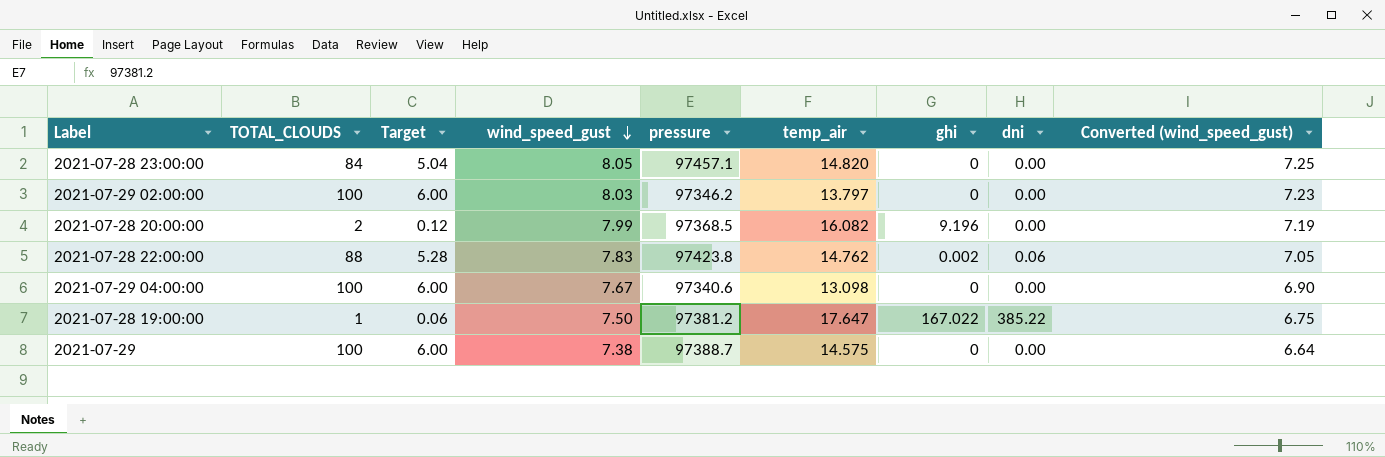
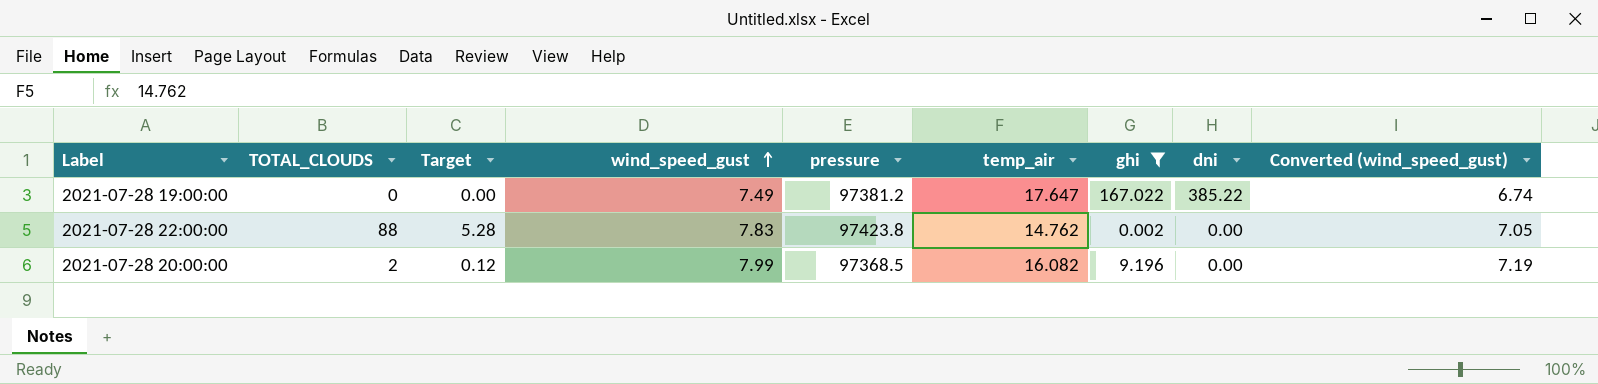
filter: none -> ghi != 0
row order: wind_speed_gust descending -> wind_speed_gust ascending
2021-07-28 19:00:00 | TOTAL_CLOUDS: 1 -> 0
2021-07-28 19:00:00 | Target: 0.06 -> 0.00
2021-07-28 19:00:00 | wind_speed_gust: 7.50 -> 7.49
2021-07-28 19:00:00 | Converted (wind_speed_gust): 6.75 -> 6.74
2021-07-28 22:00:00 | dni: 0.06 -> 0.00

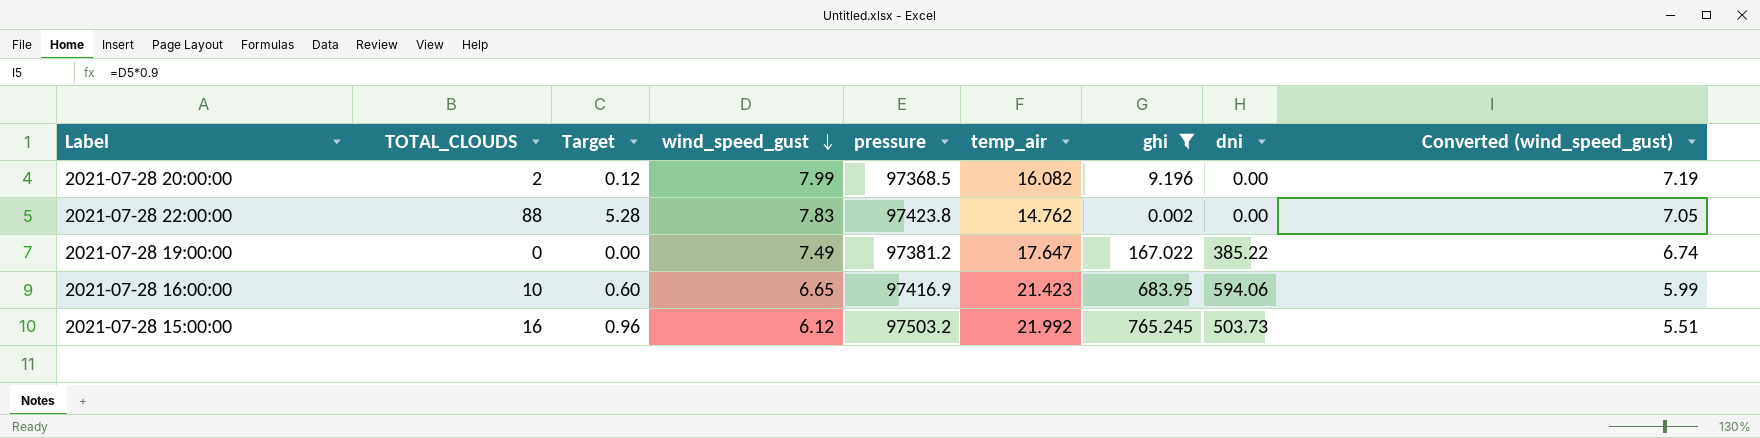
row order: wind_speed_gust ascending -> wind_speed_gust descending
row 2021-07-28 16:00:00: none -> 10 | 0.60 | 6.65 | 97416.9 | 21.423 | 683.95 | 594.06 | 5.99
row 2021-07-28 15:00:00: none -> 16 | 0.96 | 6.12 | 97503.2 | 21.992 | 765.245 | 503.73 | 5.51

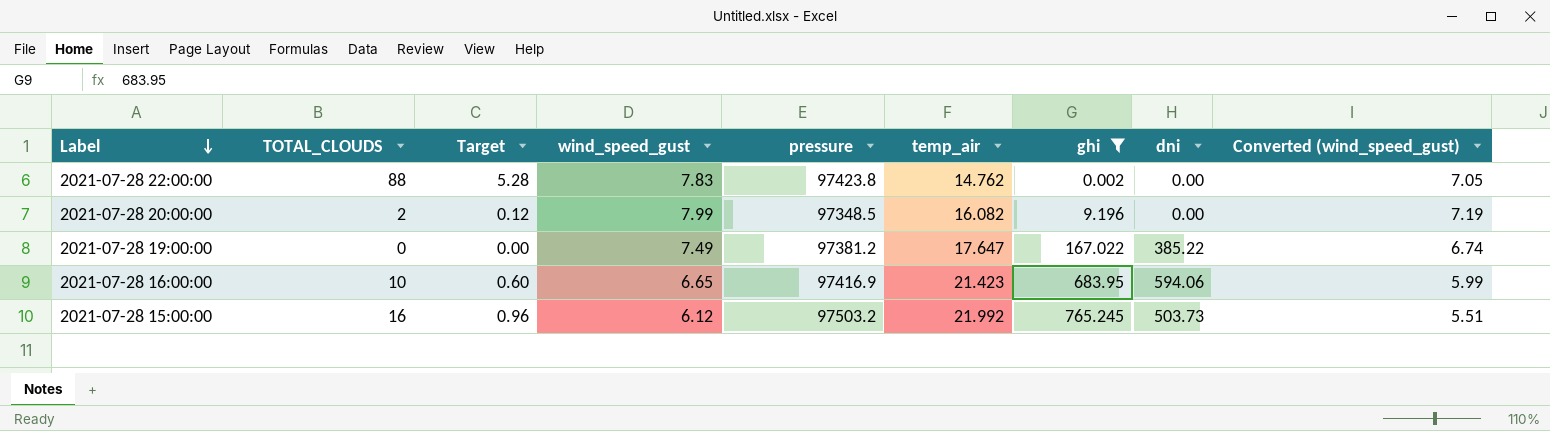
row order: wind_speed_gust descending -> Label descending
2021-07-28 20:00:00 | pressure: 97368.5 -> 97348.5

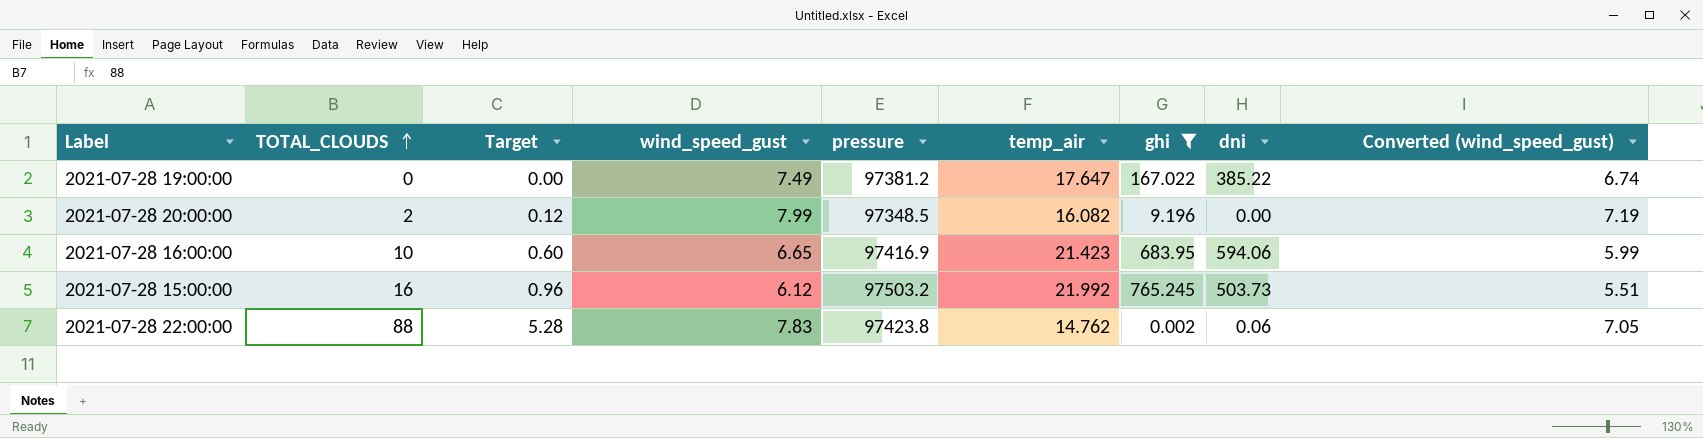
row order: Label descending -> TOTAL_CLOUDS ascending
2021-07-28 22:00:00 | dni: 0.00 -> 0.06

